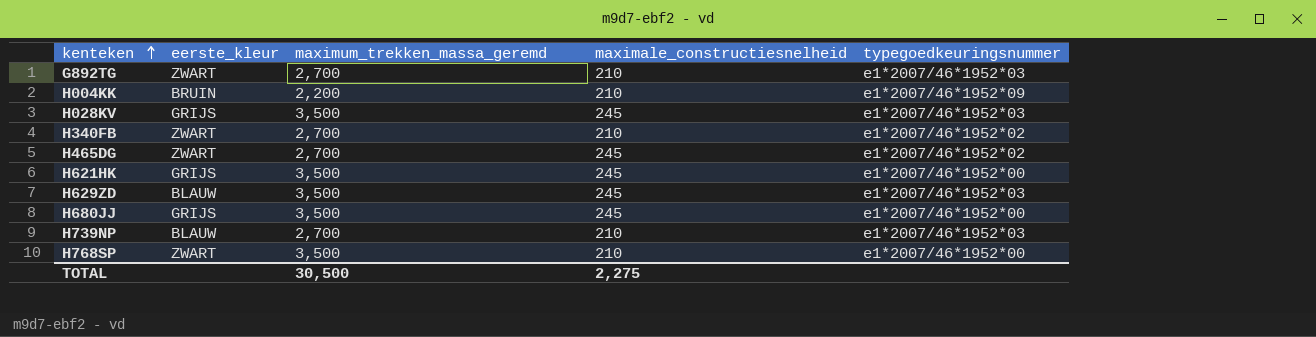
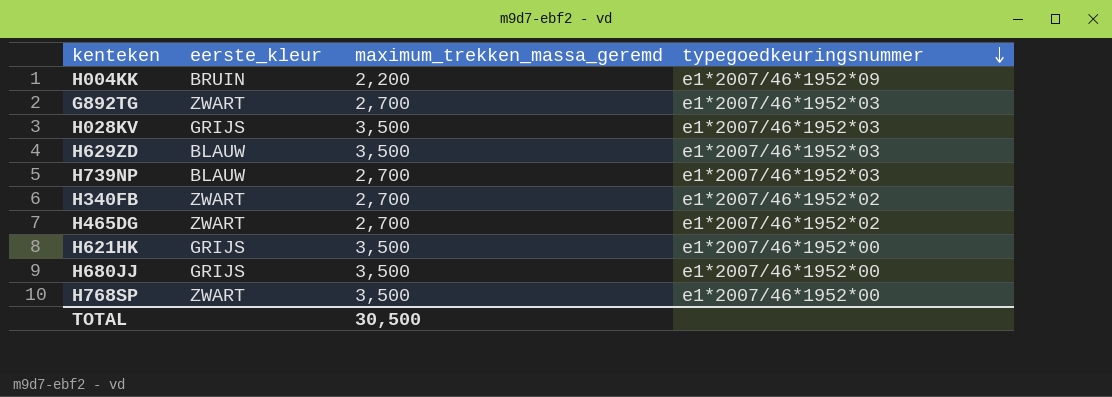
row order: kenteken ascending -> typegoedkeuringsnummer descending
column maximale_constructiesnelheid | position: 4 -> none

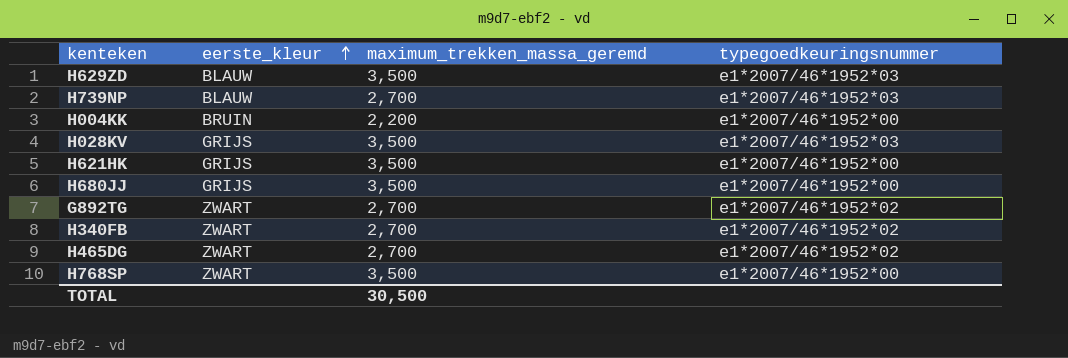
row order: typegoedkeuringsnummer descending -> eerste_kleur ascending
H004KK | typegoedkeuringsnummer: e1*2007/46*1952*09 -> e1*2007/46*1952*00
G892TG | typegoedkeuringsnummer: e1*2007/46*1952*03 -> e1*2007/46*1952*02

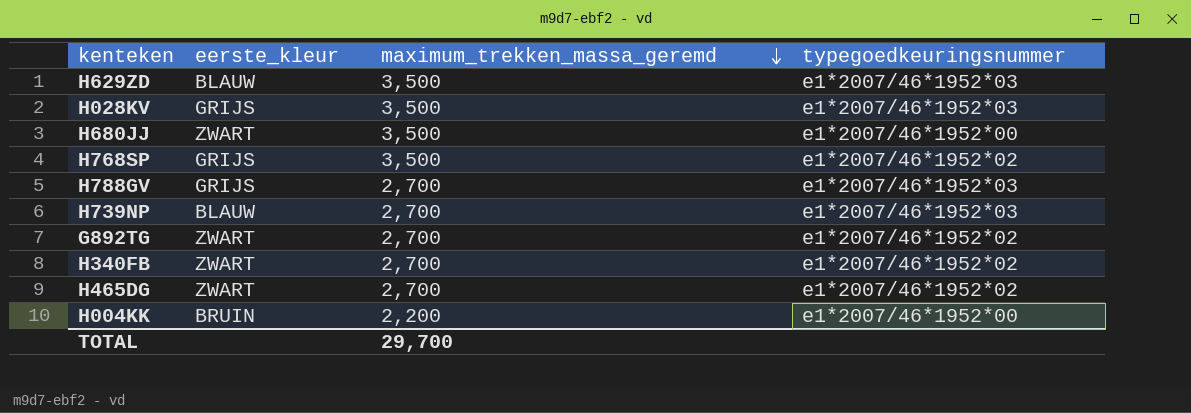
row order: eerste_kleur ascending -> maximum_trekken_massa_geremd descending
row H621HK: GRIJS | 3,500 | e1*2007/46*1952*00 -> none
H680JJ | eerste_kleur: GRIJS -> ZWART
H768SP | eerste_kleur: ZWART -> GRIJS
H768SP | typegoedkeuringsnummer: e1*2007/46*1952*00 -> e1*2007/46*1952*02
row H788GV: none -> GRIJS | 2,700 | e1*2007/46*1952*03
TOTAL | maximum_trekken_massa_geremd: 30,500 -> 29,700

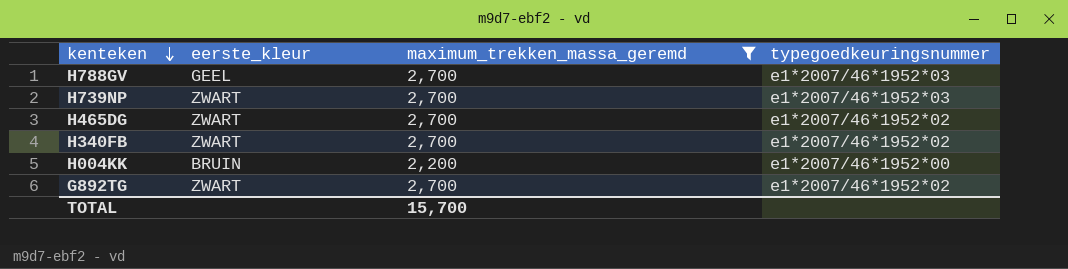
filter: none -> maximum_trekken_massa_geremd != 3,500
row order: maximum_trekken_massa_geremd descending -> kenteken descending
H788GV | eerste_kleur: GRIJS -> GEEL
H739NP | eerste_kleur: BLAUW -> ZWART
TOTAL | maximum_trekken_massa_geremd: 29,700 -> 15,700

